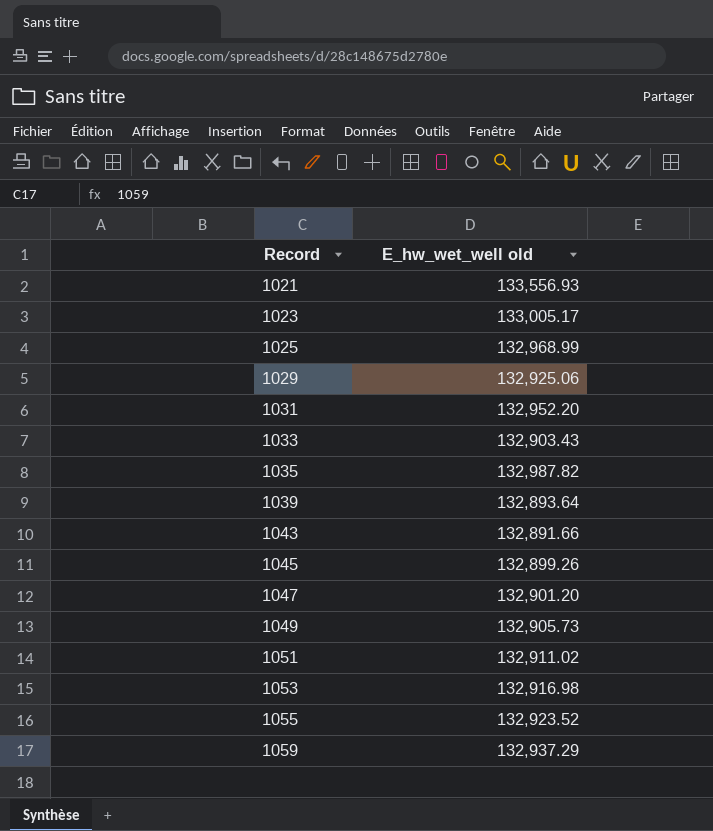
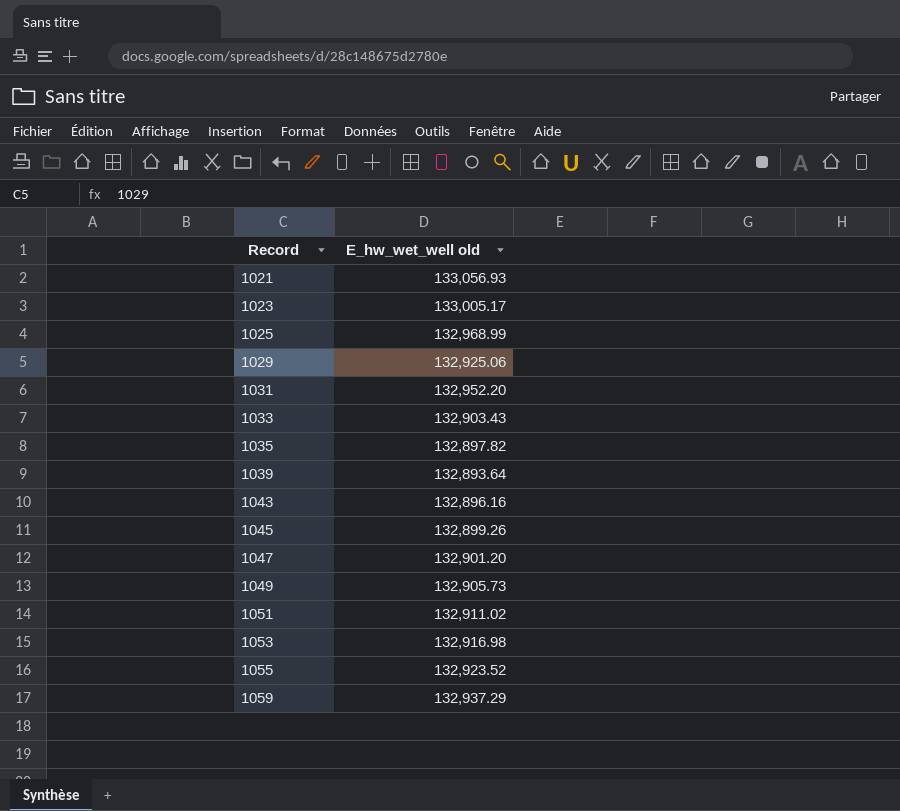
1021 | E_hw_wet_well old: 133,556.93 -> 133,056.93
1035 | E_hw_wet_well old: 132,987.82 -> 132,897.82
1043 | E_hw_wet_well old: 132,891.66 -> 132,896.16

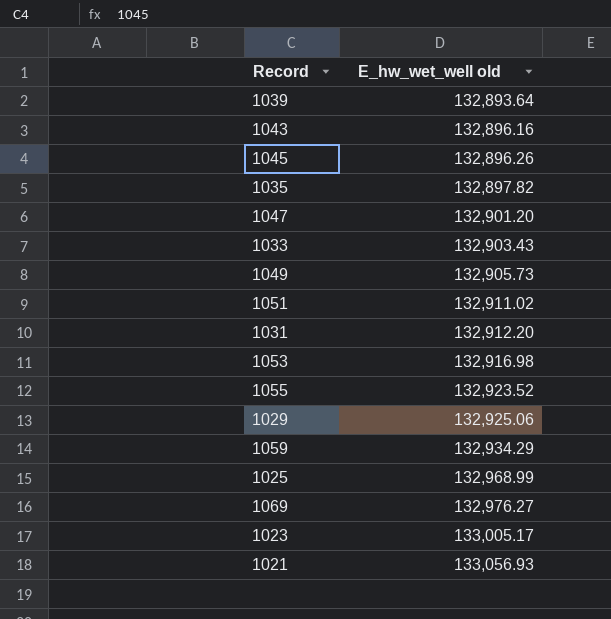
row order: Record ascending -> E_hw_wet_well old ascending
1045 | E_hw_wet_well old: 132,899.26 -> 132,896.26
1031 | E_hw_wet_well old: 132,952.20 -> 132,912.20
1059 | E_hw_wet_well old: 132,937.29 -> 132,934.29
row 1069: none -> 132,976.27

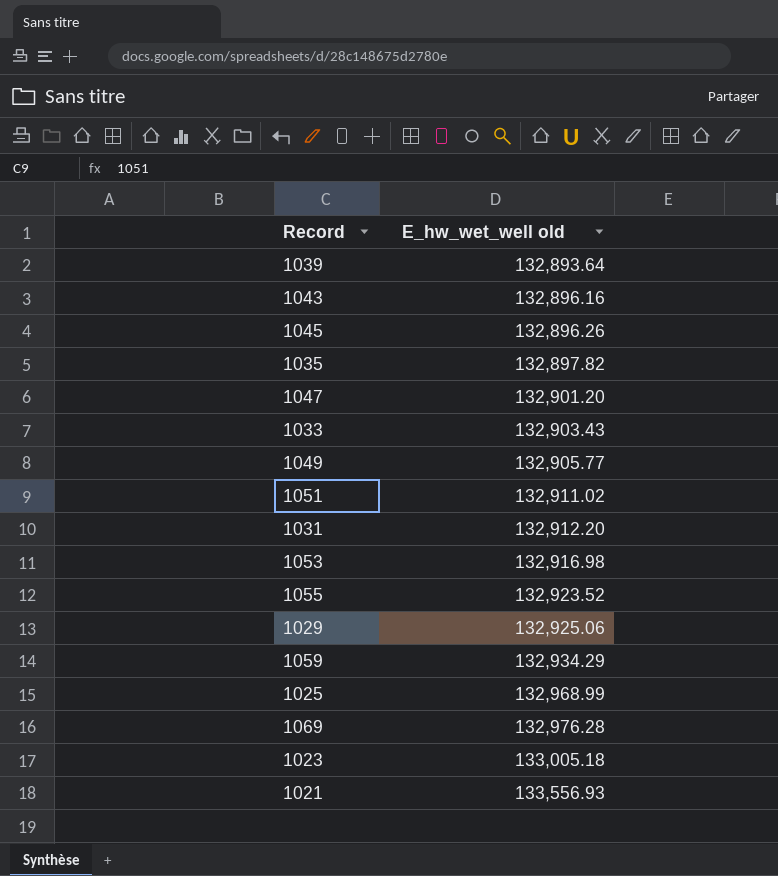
1049 | E_hw_wet_well old: 132,905.73 -> 132,905.77
1069 | E_hw_wet_well old: 132,976.27 -> 132,976.28
1023 | E_hw_wet_well old: 133,005.17 -> 133,005.18
1021 | E_hw_wet_well old: 133,056.93 -> 133,556.93

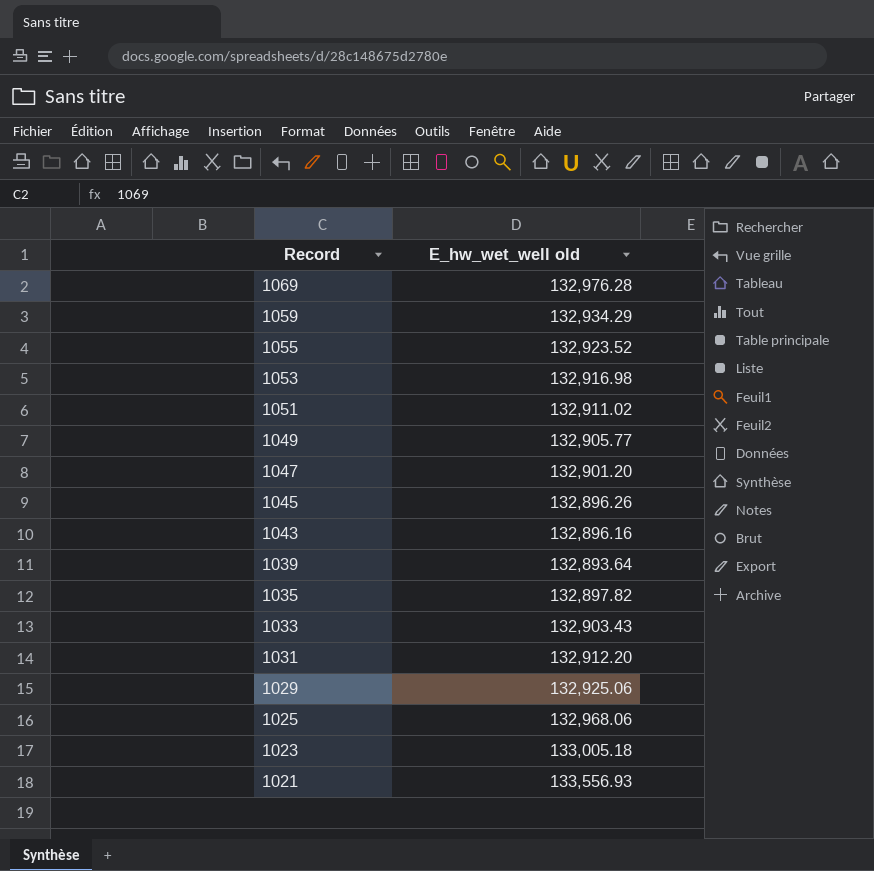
row order: E_hw_wet_well old ascending -> Record descending
1025 | E_hw_wet_well old: 132,968.99 -> 132,968.06

